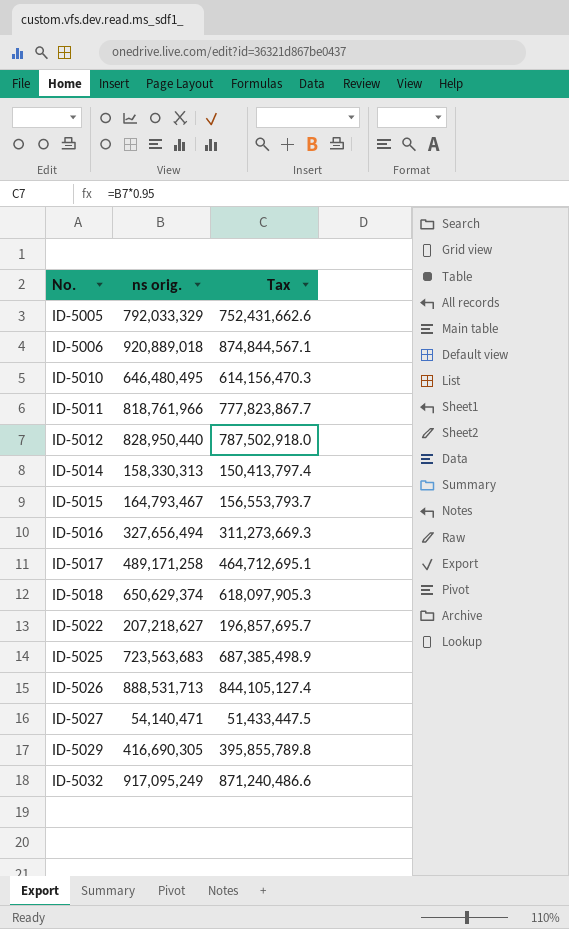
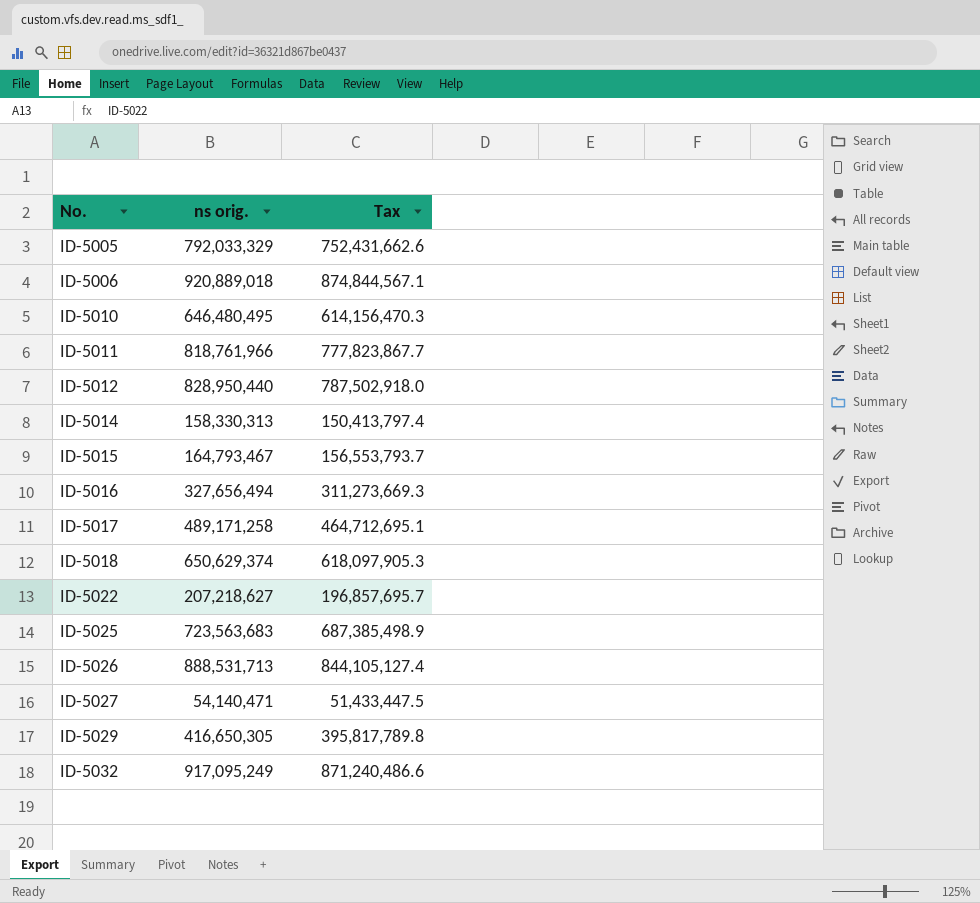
ID-5029 | ns orig.: 416,690,305 -> 416,650,305
ID-5029 | Tax: 395,855,789.8 -> 395,817,789.8

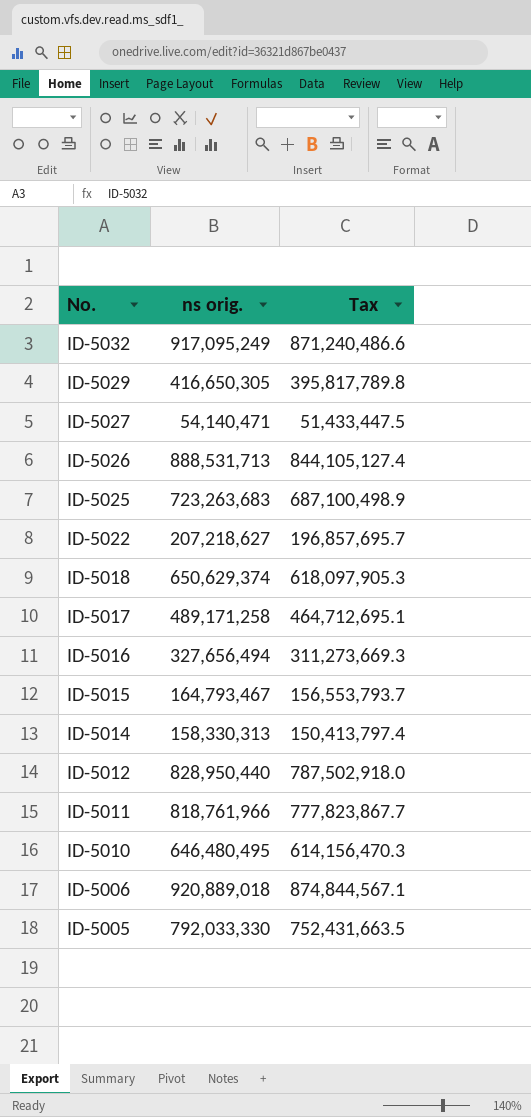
row order: No. ascending -> No. descending
ID-5025 | ns orig.: 723,563,683 -> 723,263,683
ID-5025 | Tax: 687,385,498.9 -> 687,100,498.9
ID-5005 | ns orig.: 792,033,329 -> 792,033,330
ID-5005 | Tax: 752,431,662.6 -> 752,431,663.5

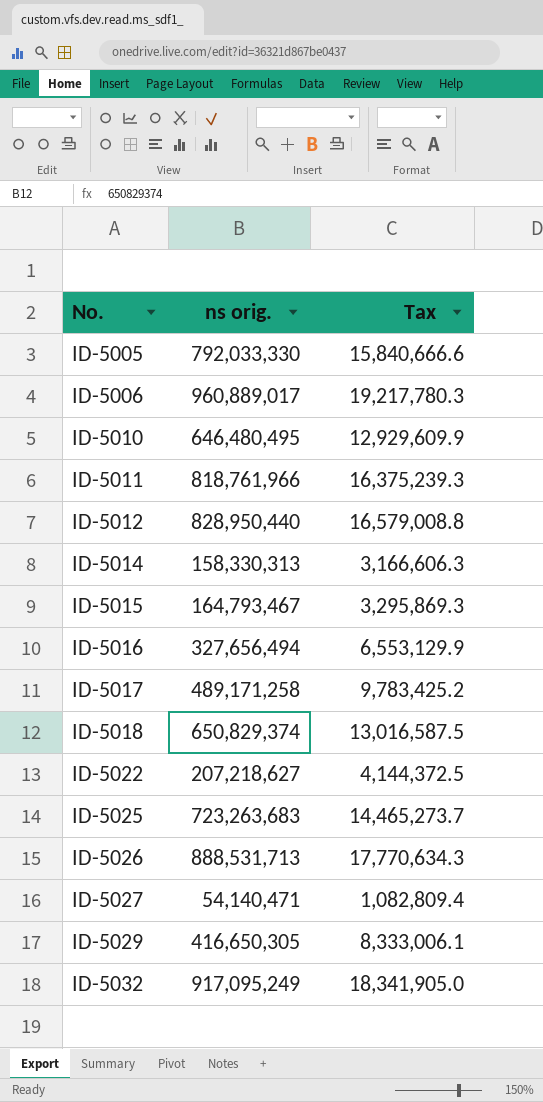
row order: No. descending -> No. ascending
column Tax | formula: [ns orig.] * 0.95 -> [ns orig.] * 0.02
ID-5006 | ns orig.: 920,889,018 -> 960,889,017
ID-5018 | ns orig.: 650,629,374 -> 650,829,374

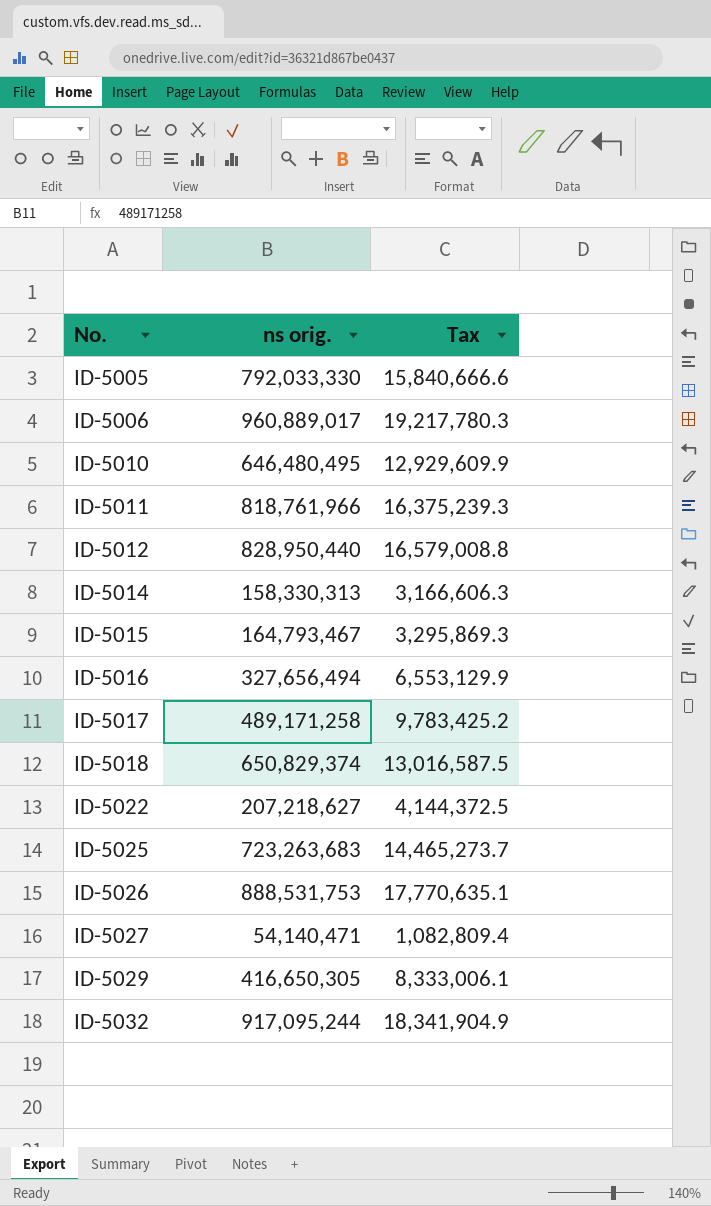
ID-5026 | ns orig.: 888,531,713 -> 888,531,753
ID-5026 | Tax: 17,770,634.3 -> 17,770,635.1
ID-5032 | ns orig.: 917,095,249 -> 917,095,244
ID-5032 | Tax: 18,341,905.0 -> 18,341,904.9

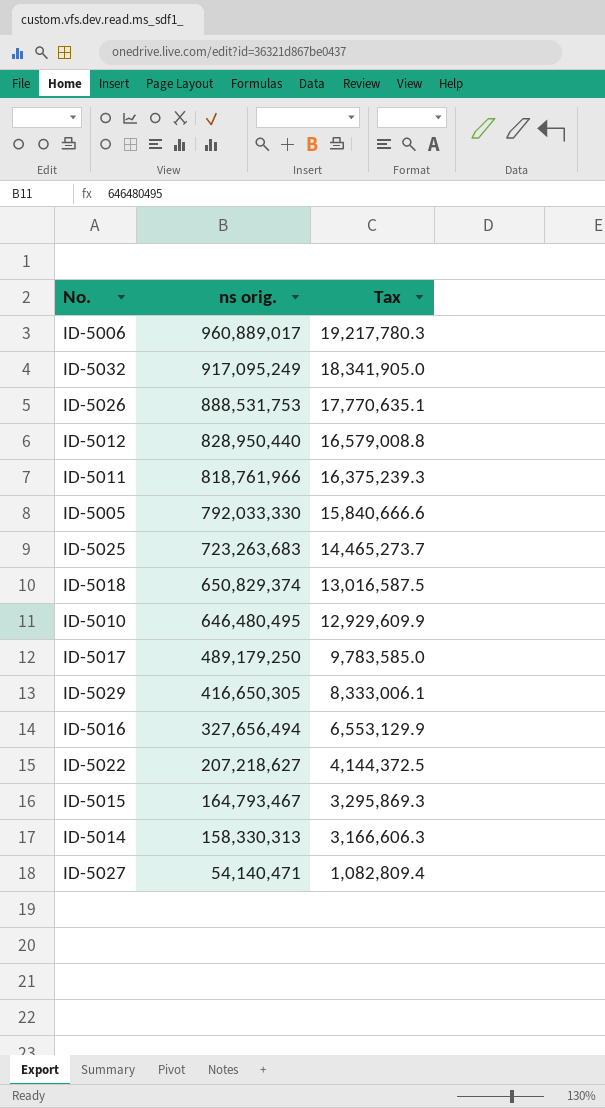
row order: No. ascending -> ns orig. descending
ID-5032 | ns orig.: 917,095,244 -> 917,095,249
ID-5032 | Tax: 18,341,904.9 -> 18,341,905.0
ID-5017 | ns orig.: 489,171,258 -> 489,179,250
ID-5017 | Tax: 9,783,425.2 -> 9,783,585.0

